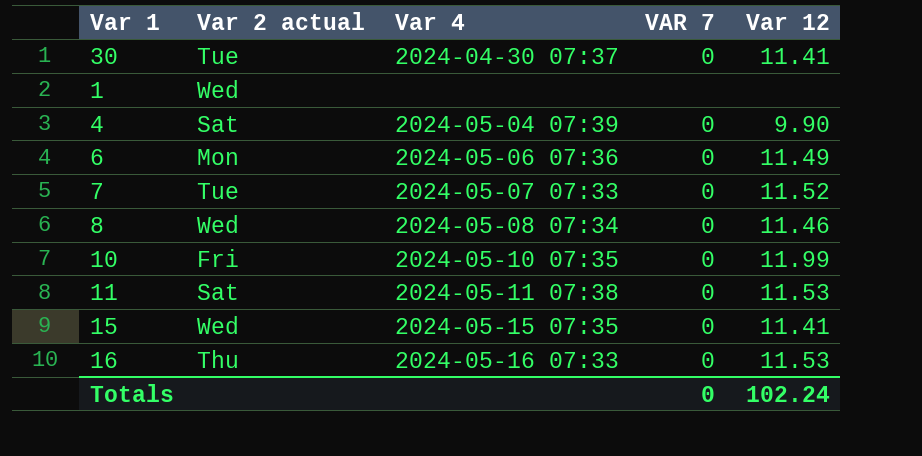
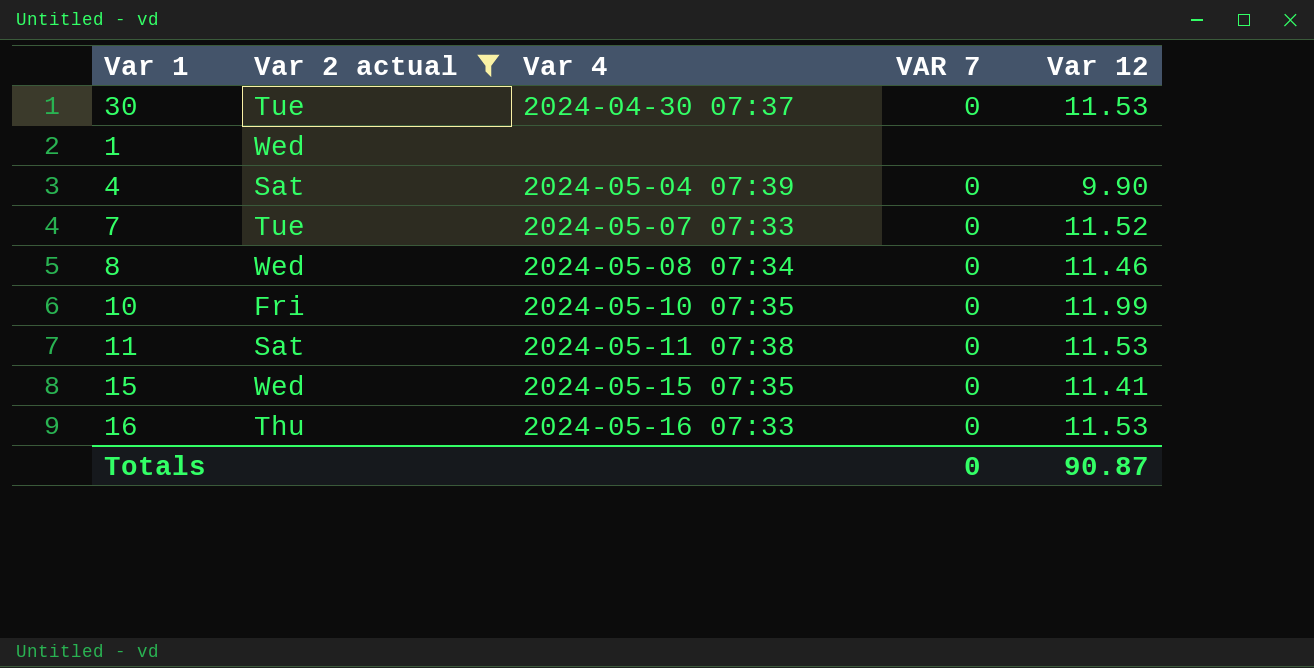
filter: none -> Var 2 actual != Mon
30 | Var 12: 11.41 -> 11.53
Totals | Var 12: 102.24 -> 90.87

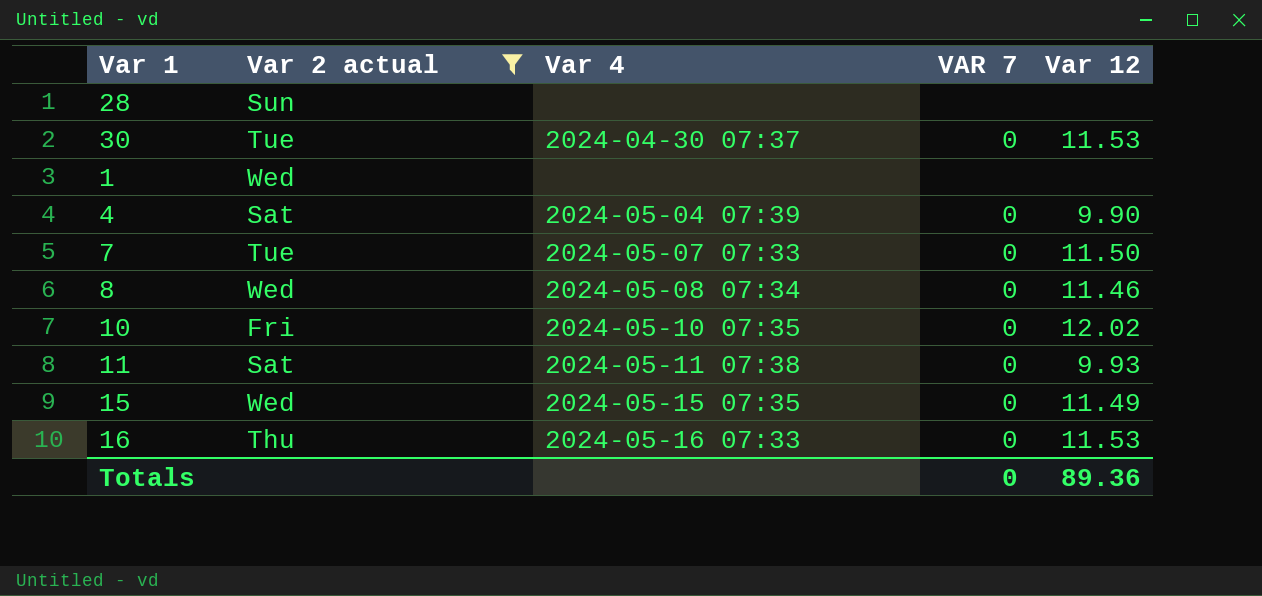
row 28: none -> Sun | none | none | none
7 | Var 12: 11.52 -> 11.50
10 | Var 12: 11.99 -> 12.02
11 | Var 12: 11.53 -> 9.93
15 | Var 12: 11.41 -> 11.49
Totals | Var 12: 90.87 -> 89.36

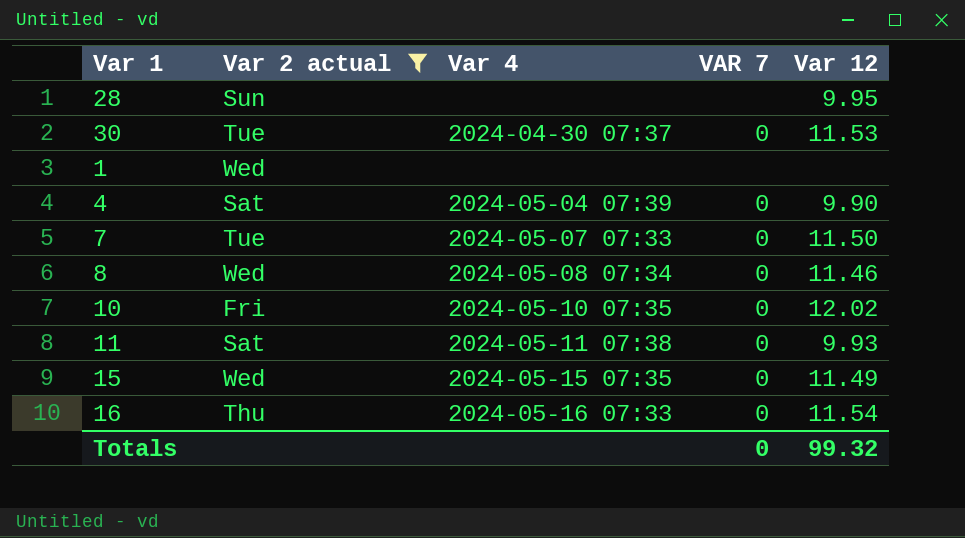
28 | Var 12: none -> 9.95
16 | Var 12: 11.53 -> 11.54
Totals | Var 12: 89.36 -> 99.32

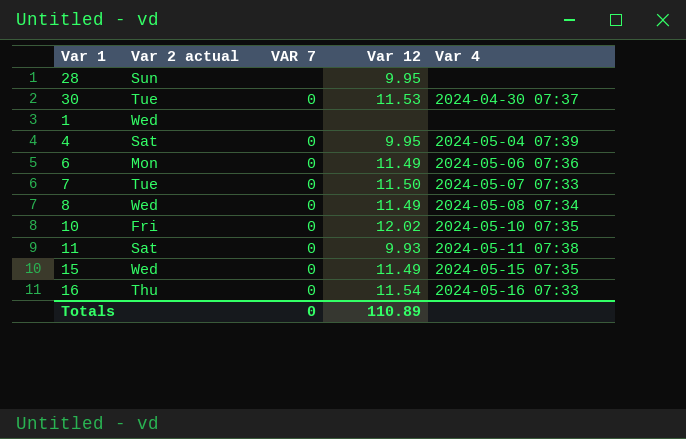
filter: Var 2 actual != Mon -> none
column Var 4 | position: 3 -> 5
4 | Var 12: 9.90 -> 9.95
8 | Var 12: 11.46 -> 11.49
Totals | Var 12: 99.32 -> 110.89

